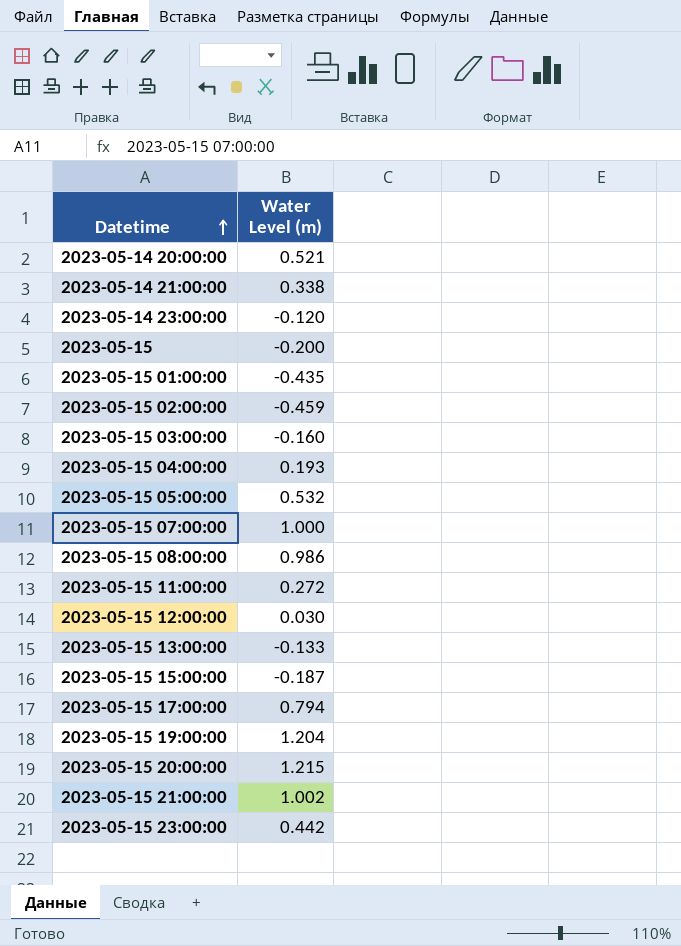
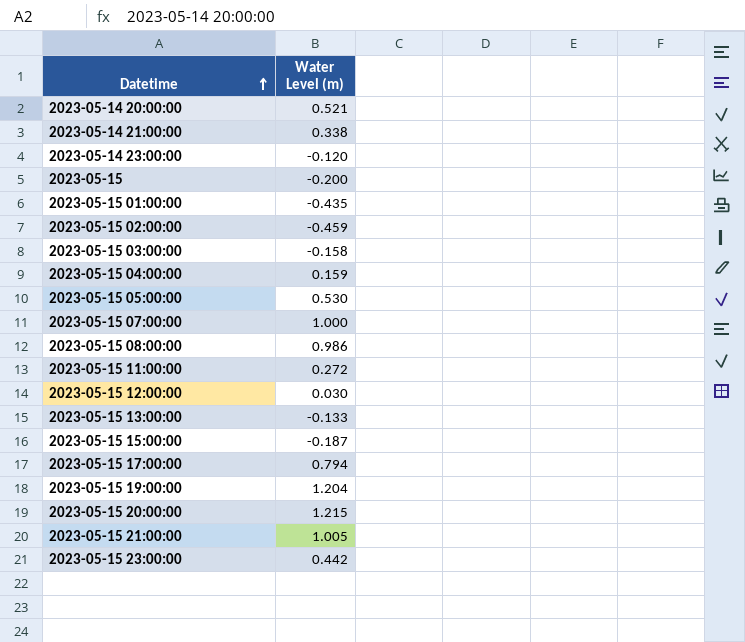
2023-05-15 03:00:00 | Water Level (m): -0.160 -> -0.158
2023-05-15 04:00:00 | Water Level (m): 0.193 -> 0.159
2023-05-15 05:00:00 | Water Level (m): 0.532 -> 0.530
2023-05-15 21:00:00 | Water Level (m): 1.002 -> 1.005

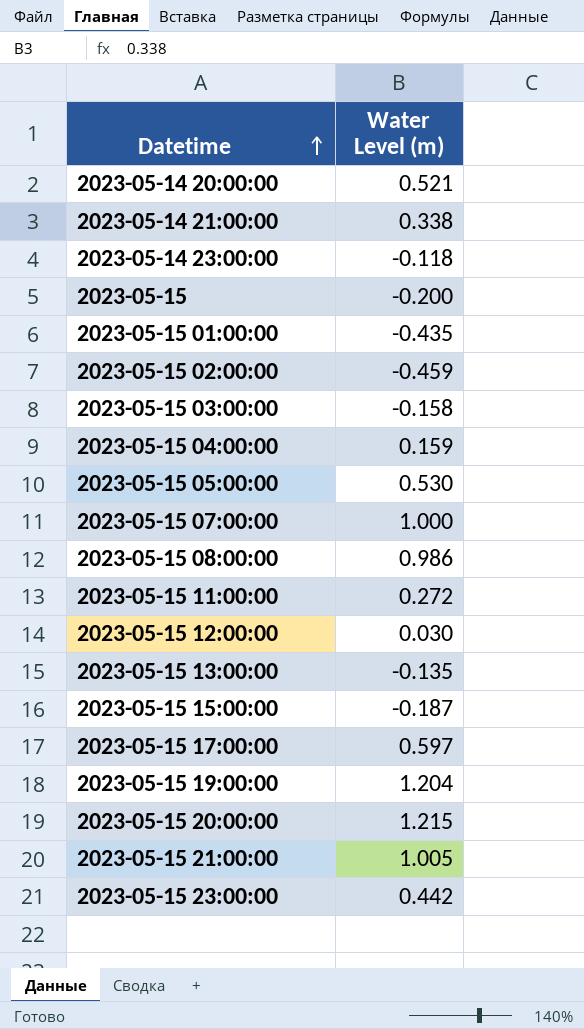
2023-05-14 23:00:00 | Water Level (m): -0.120 -> -0.118
2023-05-15 13:00:00 | Water Level (m): -0.133 -> -0.135
2023-05-15 17:00:00 | Water Level (m): 0.794 -> 0.597

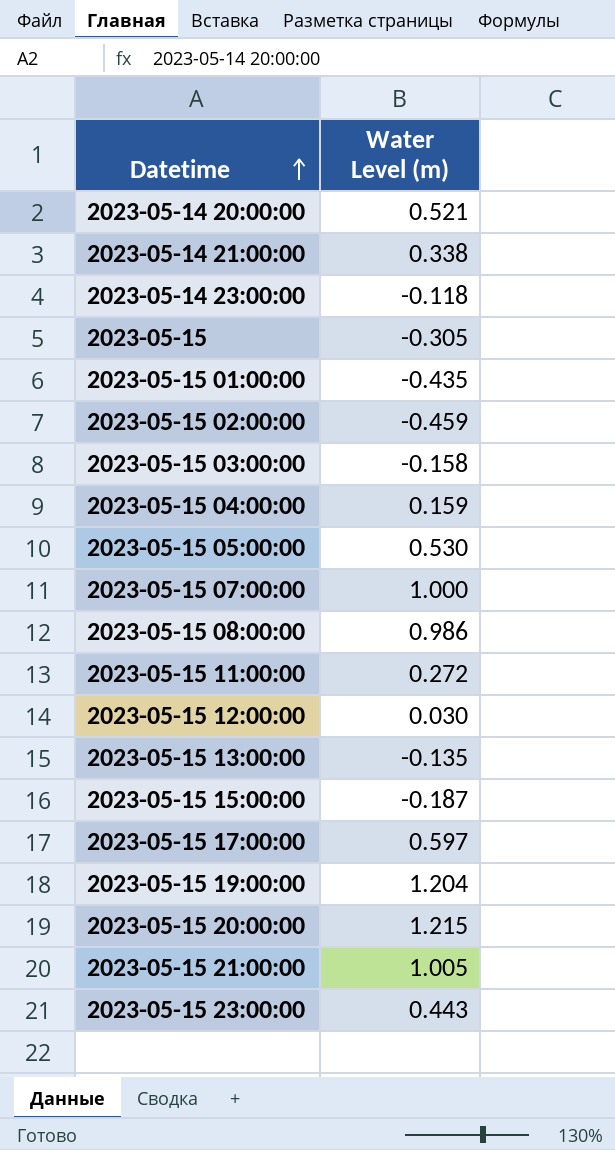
2023-05-15 | Water Level (m): -0.200 -> -0.305
2023-05-15 23:00:00 | Water Level (m): 0.442 -> 0.443

